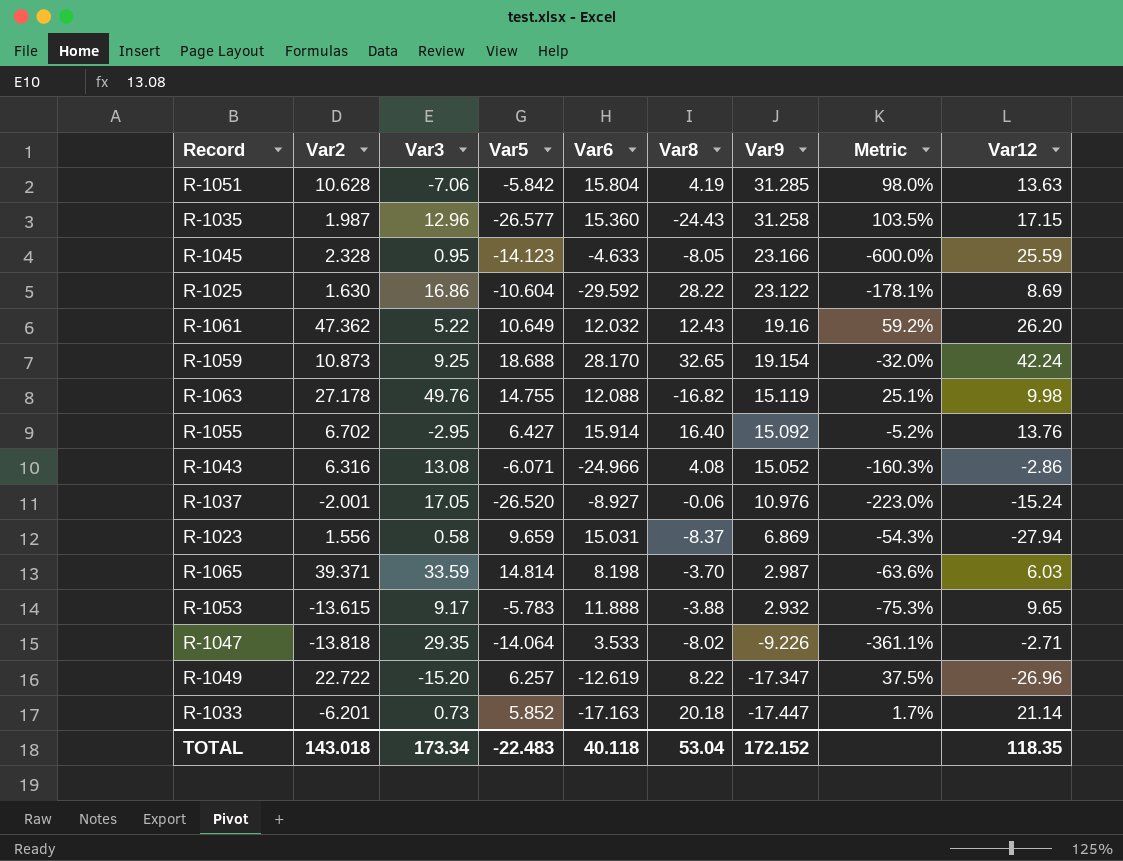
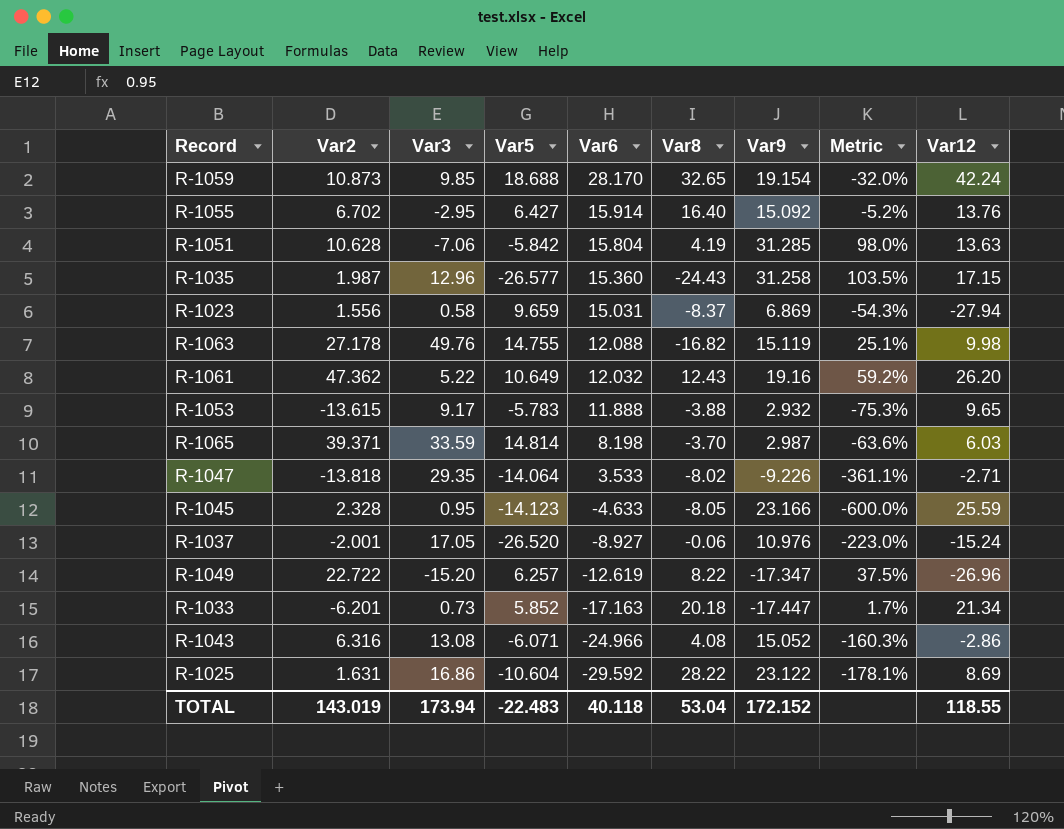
row order: Var9 descending -> Var6 descending
R-1059 | Var3: 9.25 -> 9.85
R-1033 | Var12: 21.14 -> 21.34
R-1025 | Var2: 1.630 -> 1.631
TOTAL | Var2: 143.018 -> 143.019
TOTAL | Var3: 173.34 -> 173.94
TOTAL | Var12: 118.35 -> 118.55

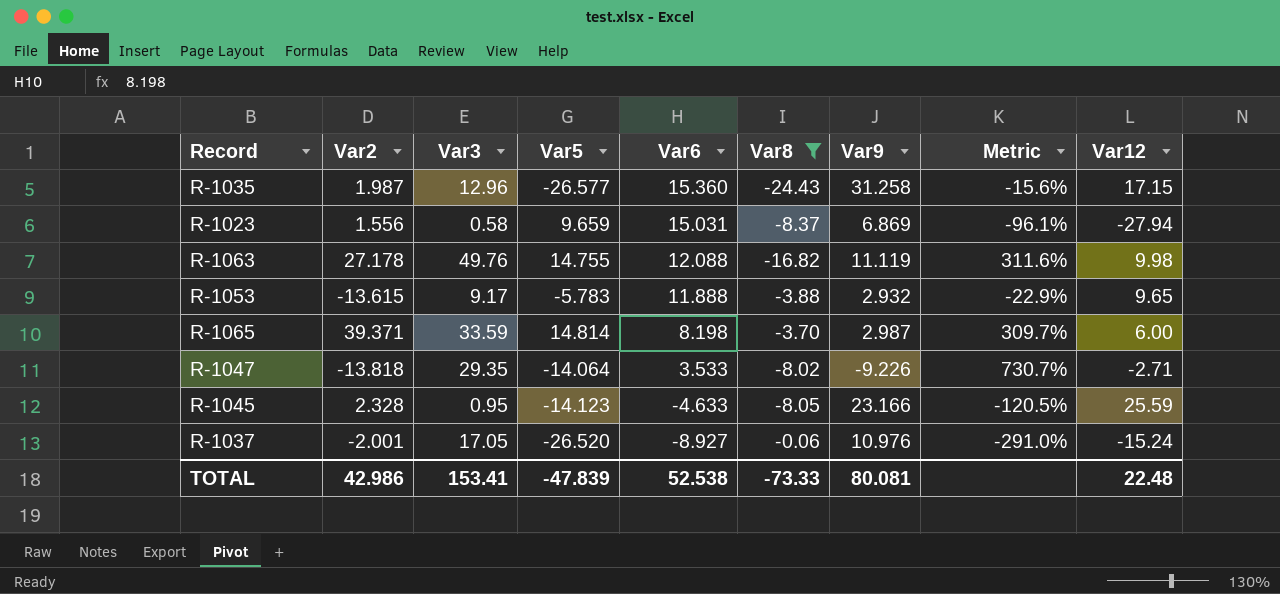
filter: none -> Var8 <= -0.06
column Metric | formula: ([Var9] - [Var6]) / [Var6] -> ([Var3] - [Var6]) / [Var6]
R-1063 | Var9: 15.119 -> 11.119
R-1065 | Var12: 6.03 -> 6.00
TOTAL | Var2: 143.019 -> 42.986
TOTAL | Var3: 173.94 -> 153.41
TOTAL | Var5: -22.483 -> -47.839
TOTAL | Var6: 40.118 -> 52.538
TOTAL | Var8: 53.04 -> -73.33
TOTAL | Var9: 172.152 -> 80.081
TOTAL | Var12: 118.55 -> 22.48

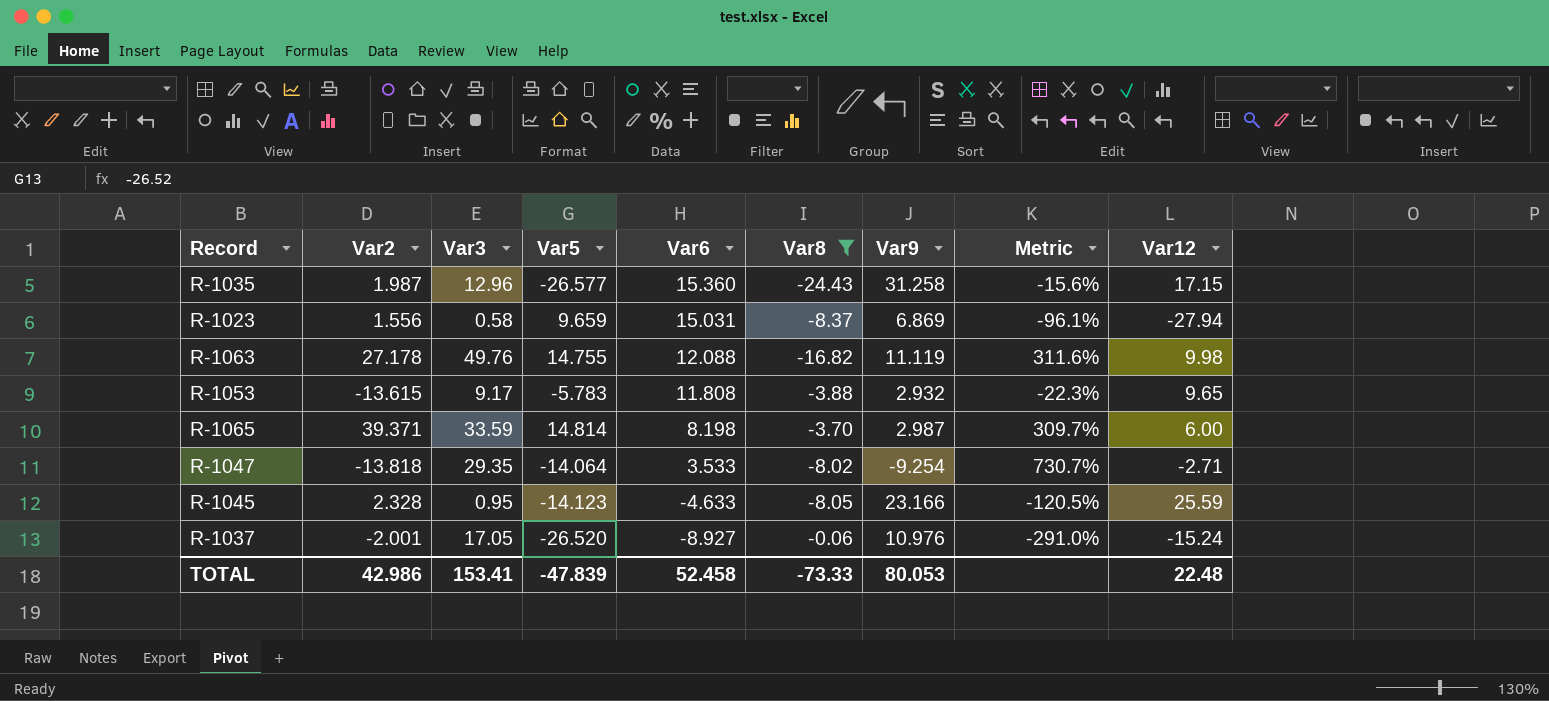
R-1053 | Var6: 11.888 -> 11.808
R-1053 | Metric: -22.9% -> -22.3%
R-1047 | Var9: -9.226 -> -9.254
TOTAL | Var6: 52.538 -> 52.458
TOTAL | Var9: 80.081 -> 80.053

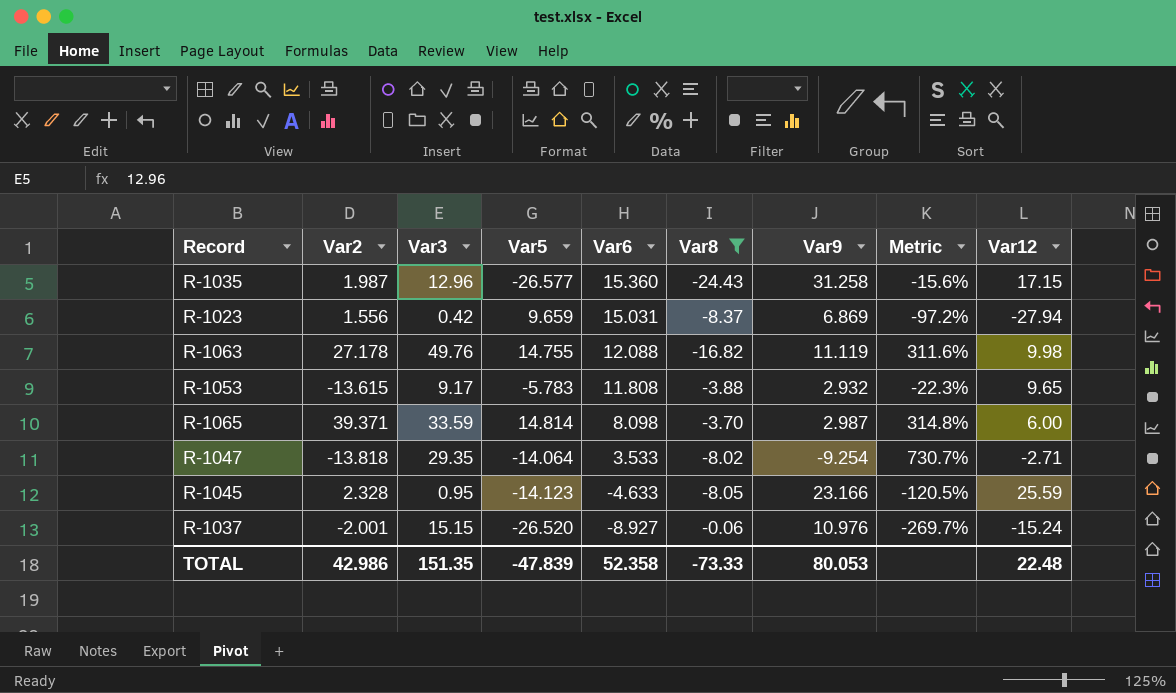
R-1023 | Var3: 0.58 -> 0.42
R-1023 | Metric: -96.1% -> -97.2%
R-1065 | Var6: 8.198 -> 8.098
R-1065 | Metric: 309.7% -> 314.8%
R-1037 | Var3: 17.05 -> 15.15
R-1037 | Metric: -291.0% -> -269.7%
TOTAL | Var3: 153.41 -> 151.35
TOTAL | Var6: 52.458 -> 52.358

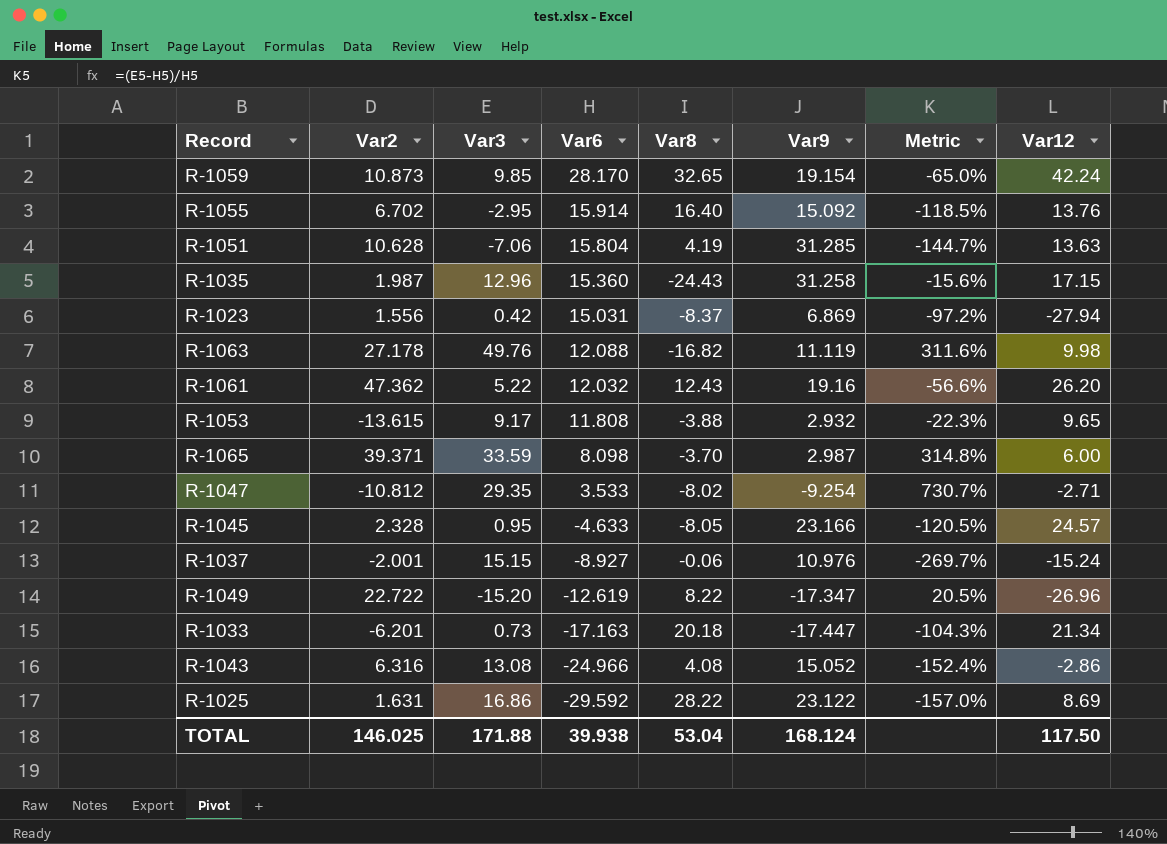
filter: Var8 <= -0.06 -> none
column Var5 | position: 4 -> none
R-1047 | Var2: -13.818 -> -10.812
R-1045 | Var12: 25.59 -> 24.57
TOTAL | Var2: 42.986 -> 146.025
TOTAL | Var3: 151.35 -> 171.88
TOTAL | Var6: 52.358 -> 39.938
TOTAL | Var8: -73.33 -> 53.04
TOTAL | Var9: 80.053 -> 168.124
TOTAL | Var12: 22.48 -> 117.50

